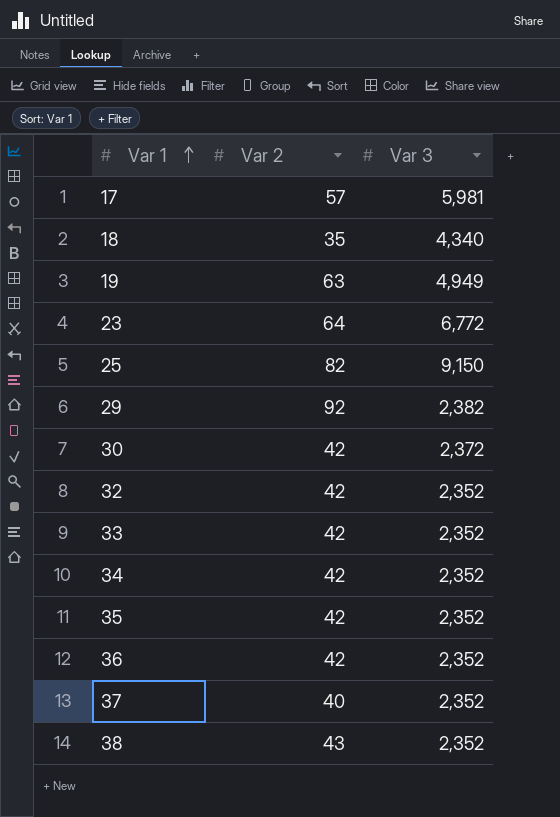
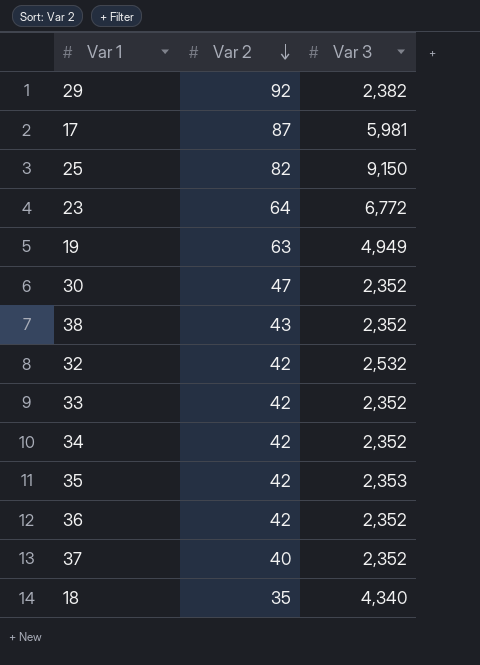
row order: Var 1 ascending -> Var 2 descending
17 | Var 2: 57 -> 87
30 | Var 2: 42 -> 47
30 | Var 3: 2,372 -> 2,352
32 | Var 3: 2,352 -> 2,532
35 | Var 3: 2,352 -> 2,353

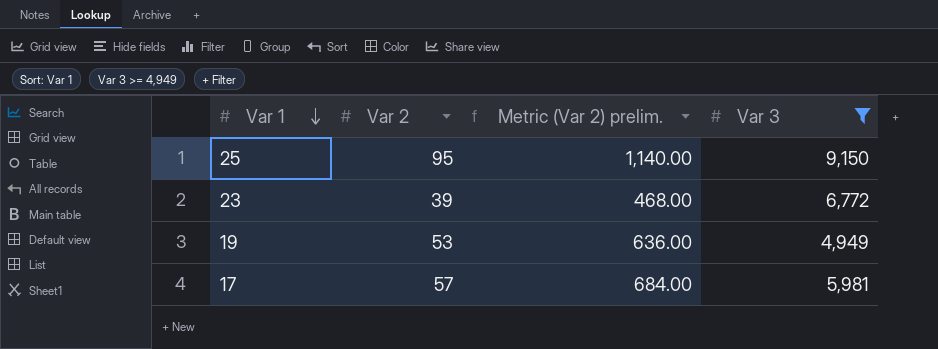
filter: none -> Var 3 >= 4,949
row order: Var 2 descending -> Var 1 descending
column Metric (Var 2) prelim. | formula: none -> [Var 2] * 12
25 | Var 2: 82 -> 95
23 | Var 2: 64 -> 39
19 | Var 2: 63 -> 53
17 | Var 2: 87 -> 57

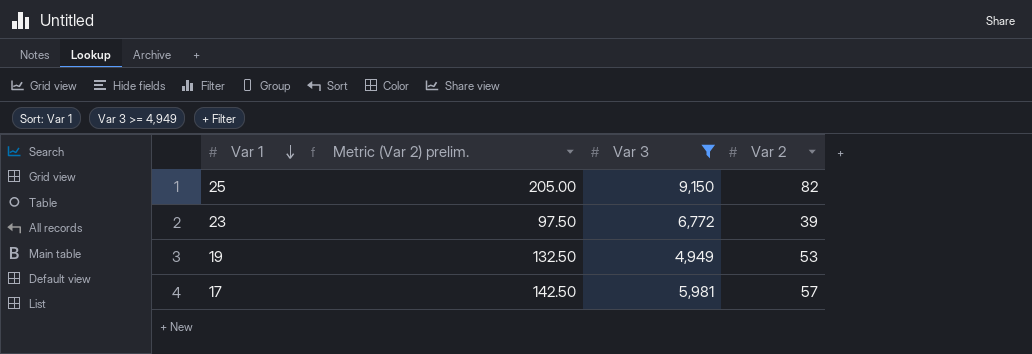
column Metric (Var 2) prelim. | formula: [Var 2] * 12 -> [Var 2] * 2.5
column Var 2 | position: 2 -> 4
25 | Var 2: 95 -> 82

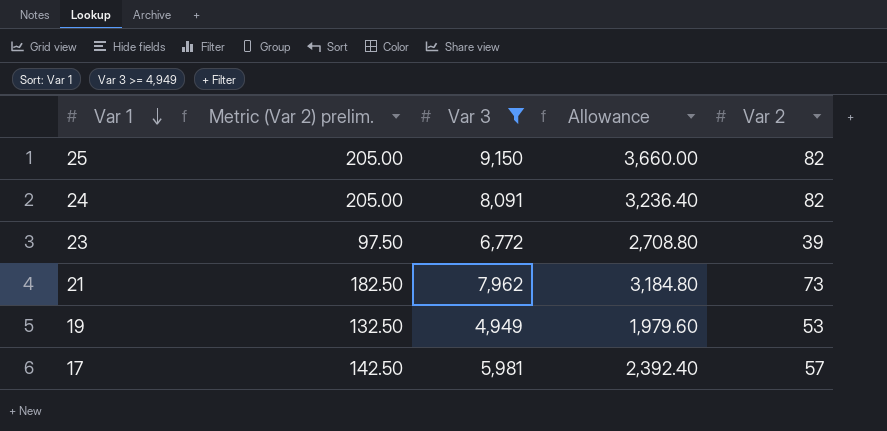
column Allowance | formula: none -> [Var 3] * 0.4
row 24: none -> 205.00 | 8,091 | 3,236.40 | 82
row 21: none -> 182.50 | 7,962 | 3,184.80 | 73

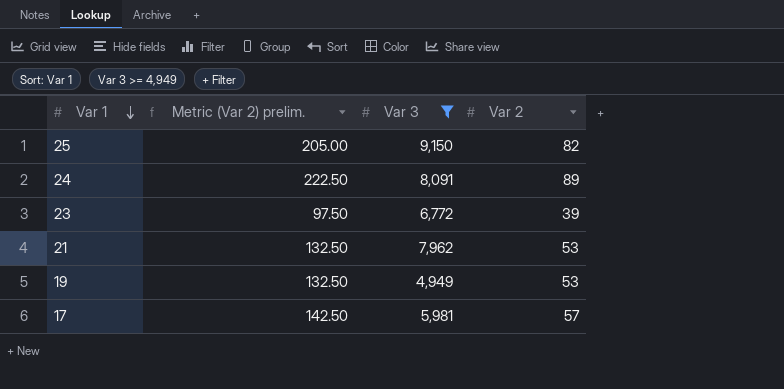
column Allowance | formula: [Var 3] * 0.4 -> none
24 | Metric (Var 2) prelim.: 205.00 -> 222.50
24 | Var 2: 82 -> 89
21 | Metric (Var 2) prelim.: 182.50 -> 132.50
21 | Var 2: 73 -> 53

